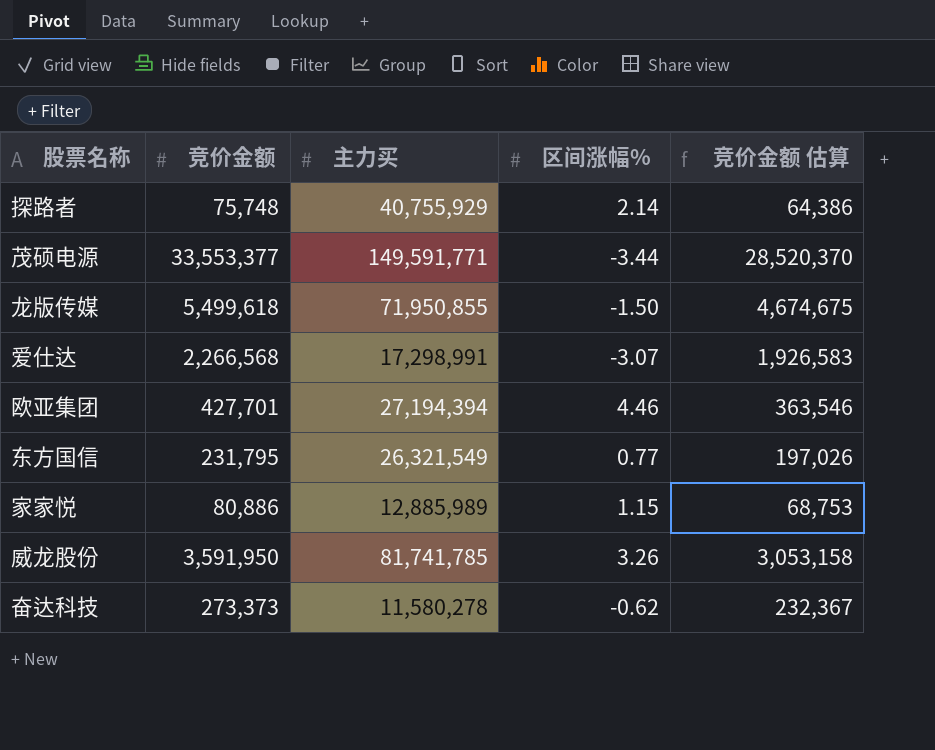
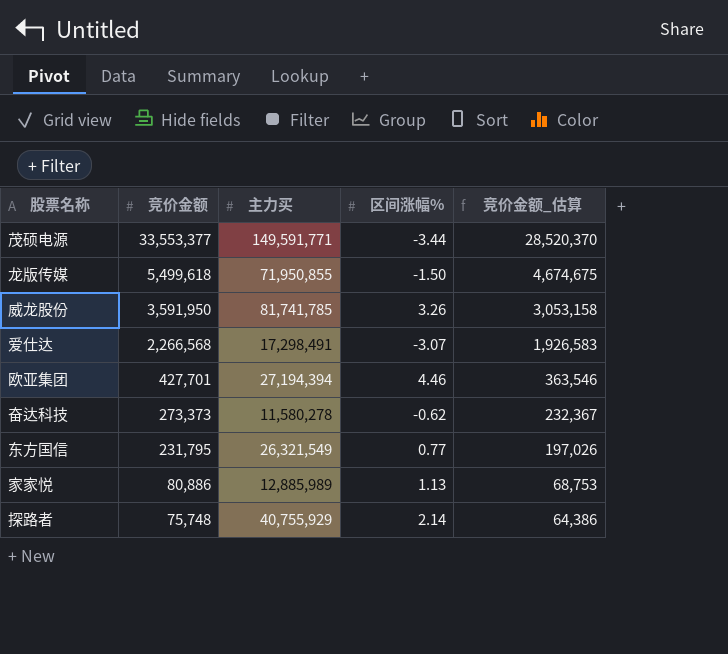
row order: none -> 竞价金额 descending
column name: 竞价金额 估算 -> 竞价金额_估算
爱仕达 | 主力买: 17,298,991 -> 17,298,491
家家悦 | 区间涨幅%: 1.15 -> 1.13

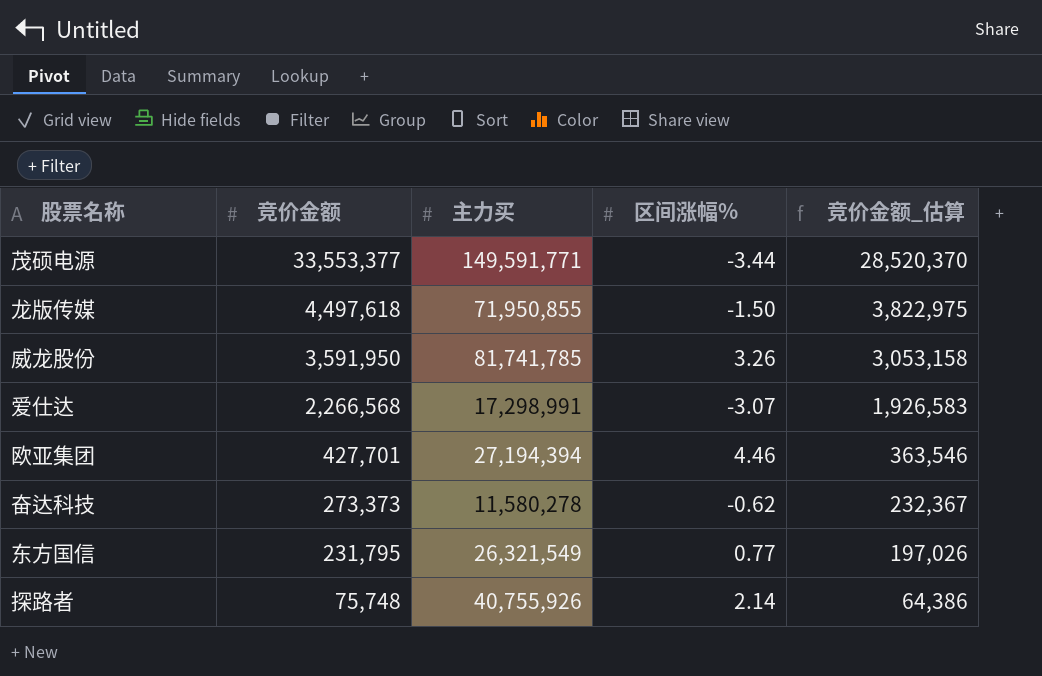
row 家家悦: 80,886 | 12,885,989 | 1.13 | 68,753 -> none
龙版传媒 | 竞价金额: 5,499,618 -> 4,497,618
龙版传媒 | 竞价金额_估算: 4,674,675 -> 3,822,975
爱仕达 | 主力买: 17,298,491 -> 17,298,991
探路者 | 主力买: 40,755,929 -> 40,755,926

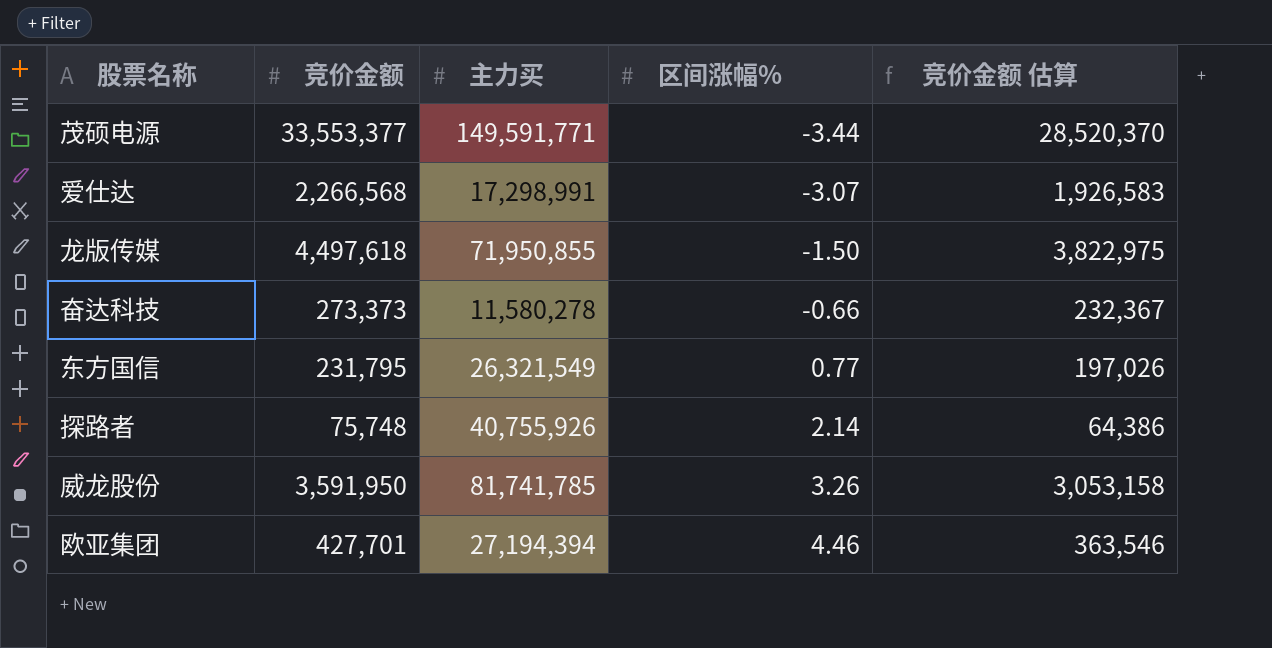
row order: 竞价金额 descending -> 区间涨幅% ascending
column name: 竞价金额_估算 -> 竞价金额 估算
奋达科技 | 区间涨幅%: -0.62 -> -0.66

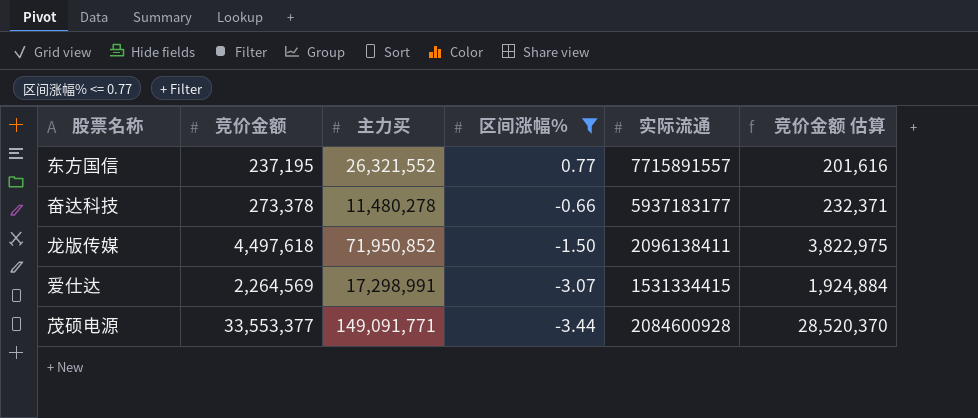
filter: none -> 区间涨幅% <= 0.77
row order: 区间涨幅% ascending -> 区间涨幅% descending
column 实际流通 | position: none -> 5
东方国信 | 竞价金额: 231,795 -> 237,195
东方国信 | 主力买: 26,321,549 -> 26,321,552
东方国信 | 竞价金额 估算: 197,026 -> 201,616
奋达科技 | 竞价金额: 273,373 -> 273,378
奋达科技 | 主力买: 11,580,278 -> 11,480,278
奋达科技 | 竞价金额 估算: 232,367 -> 232,371
龙版传媒 | 主力买: 71,950,855 -> 71,950,852
爱仕达 | 竞价金额: 2,266,568 -> 2,264,569
爱仕达 | 竞价金额 估算: 1,926,583 -> 1,924,884
茂硕电源 | 主力买: 149,591,771 -> 149,091,771

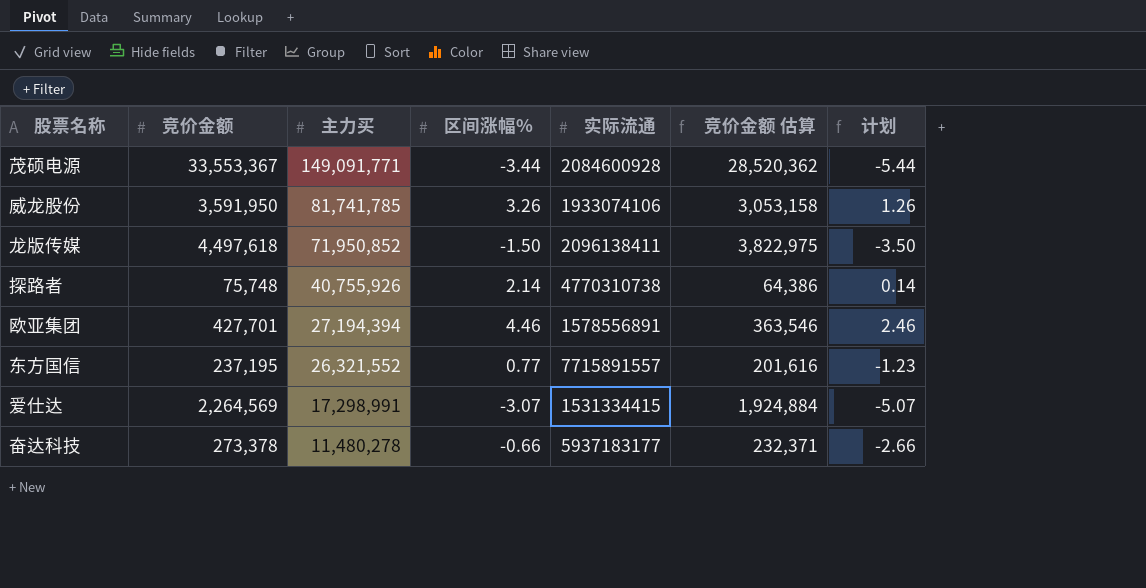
filter: 区间涨幅% <= 0.77 -> none
row order: 区间涨幅% descending -> 主力买 descending
column 计划 | formula: none -> [区间涨幅%] - 2
茂硕电源 | 竞价金额: 33,553,377 -> 33,553,367
茂硕电源 | 竞价金额 估算: 28,520,370 -> 28,520,362

